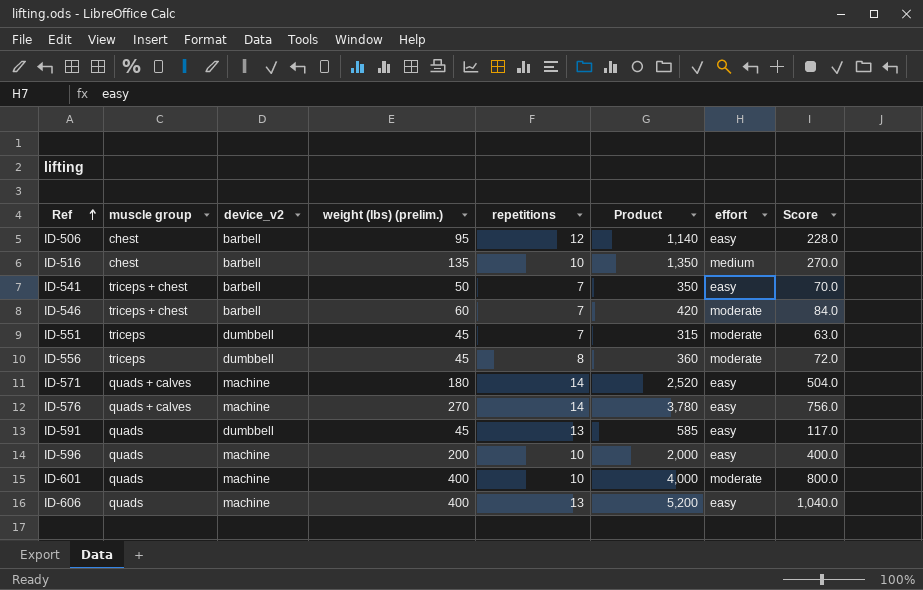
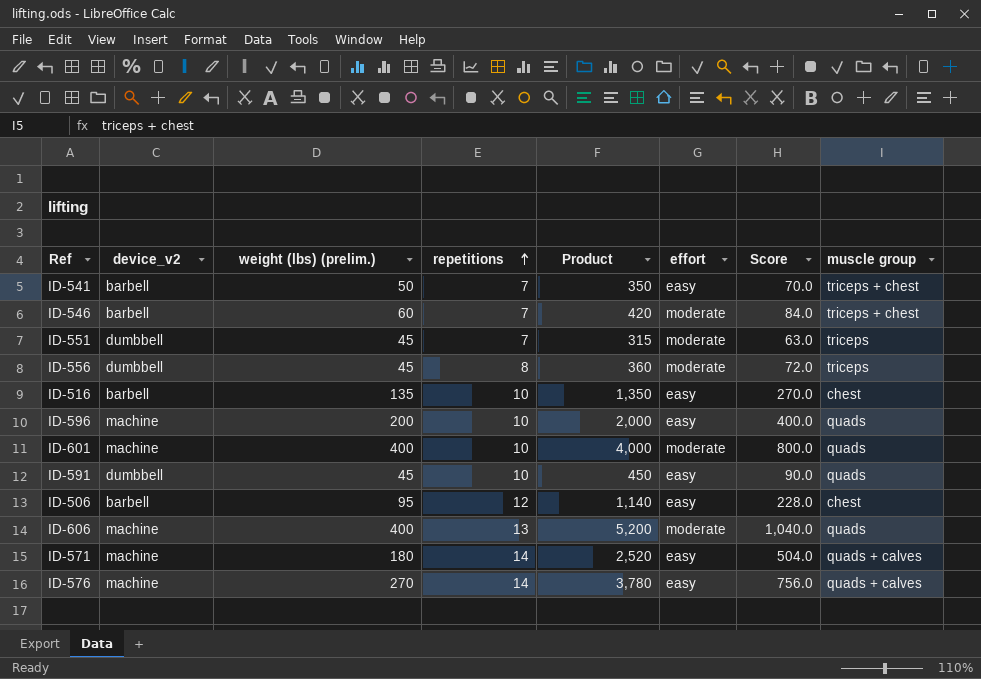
row order: Ref ascending -> repetitions ascending
column muscle group | position: 2 -> 8
ID-516 | effort: medium -> easy
ID-591 | repetitions: 13 -> 10
ID-591 | Product: 585 -> 450
ID-591 | Score: 117.0 -> 90.0
ID-606 | effort: easy -> moderate

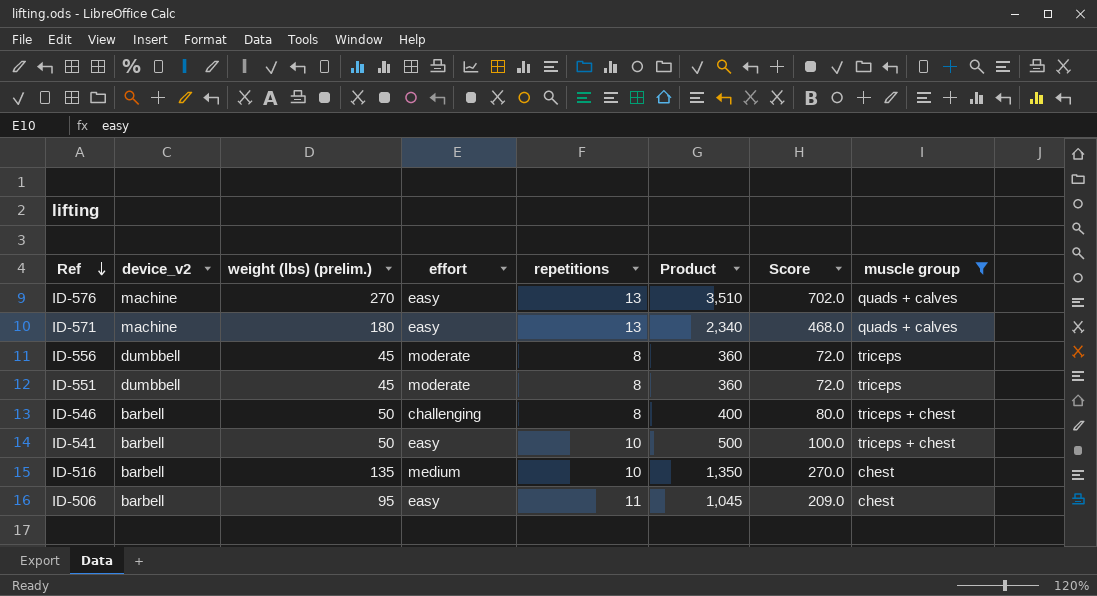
filter: none -> muscle group != quads
row order: repetitions ascending -> Ref descending
column effort | position: 6 -> 4
ID-576 | repetitions: 14 -> 13
ID-576 | Product: 3,780 -> 3,510
ID-576 | Score: 756.0 -> 702.0
ID-571 | repetitions: 14 -> 13
ID-571 | Product: 2,520 -> 2,340
ID-571 | Score: 504.0 -> 468.0
ID-551 | repetitions: 7 -> 8
ID-551 | Product: 315 -> 360
ID-551 | Score: 63.0 -> 72.0
ID-546 | weight (lbs) (prelim.): 60 -> 50
ID-546 | effort: moderate -> challenging
ID-546 | repetitions: 7 -> 8
ID-546 | Product: 420 -> 400
ID-546 | Score: 84.0 -> 80.0
ID-541 | repetitions: 7 -> 10
ID-541 | Product: 350 -> 500
ID-541 | Score: 70.0 -> 100.0
ID-516 | effort: easy -> medium
ID-506 | repetitions: 12 -> 11
ID-506 | Product: 1,140 -> 1,045
ID-506 | Score: 228.0 -> 209.0

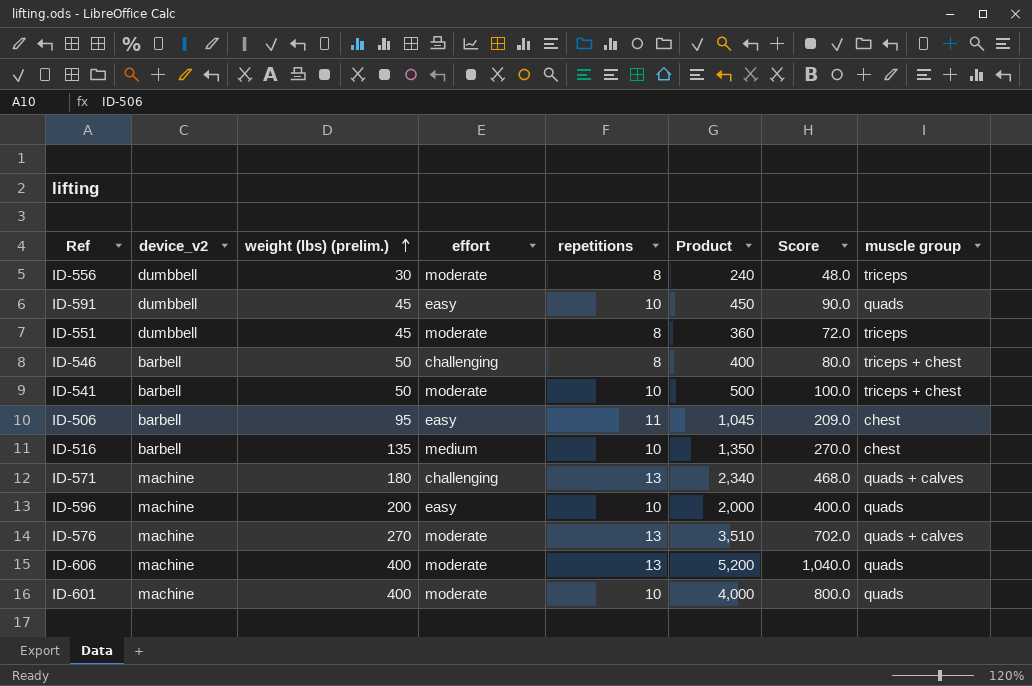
filter: muscle group != quads -> none
row order: Ref descending -> weight (lbs) (prelim.) ascending
ID-556 | weight (lbs) (prelim.): 45 -> 30
ID-556 | Product: 360 -> 240
ID-556 | Score: 72.0 -> 48.0
ID-541 | effort: easy -> moderate
ID-571 | effort: easy -> challenging
ID-576 | effort: easy -> moderate

